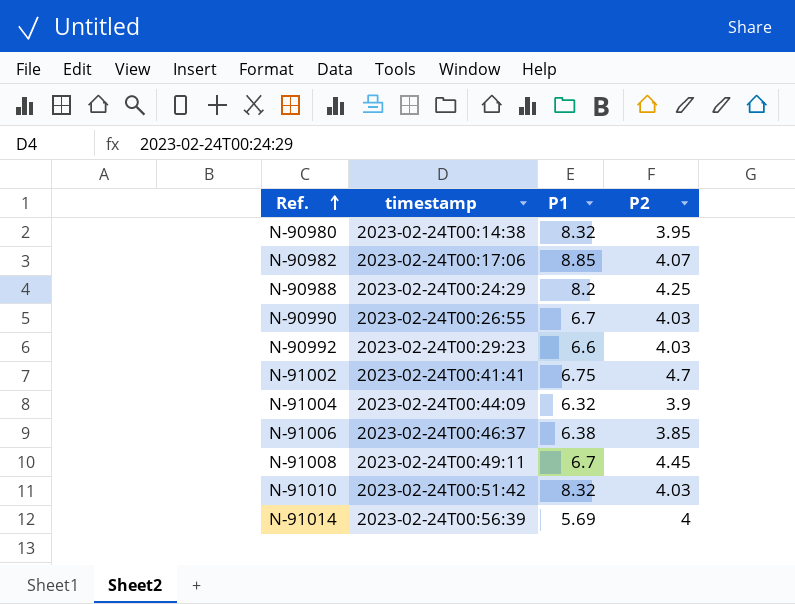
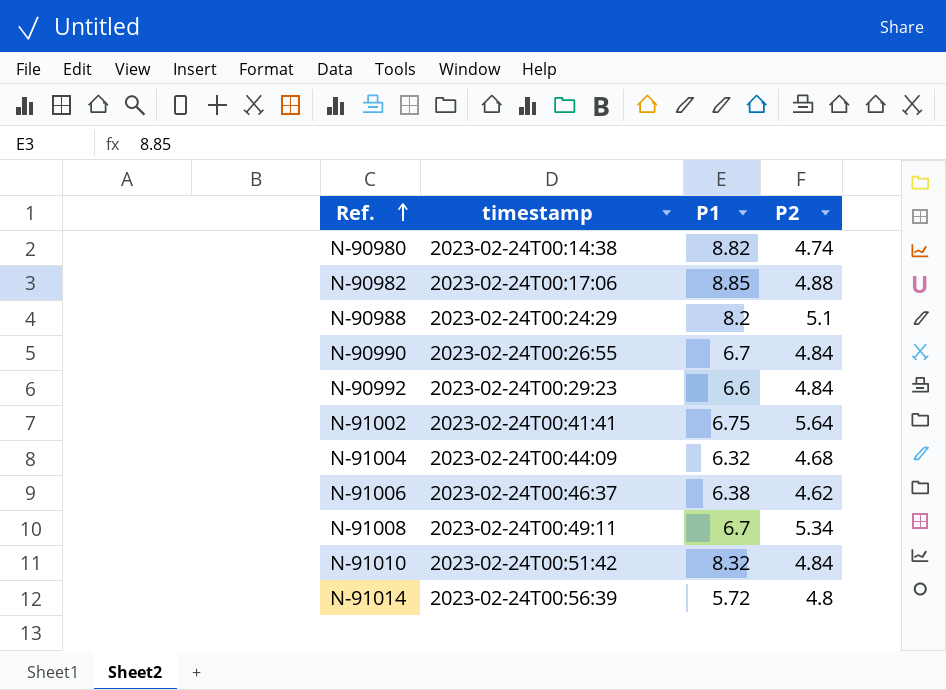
N-90980 | P1: 8.32 -> 8.82
N-90980 | P2: 3.95 -> 4.74
N-90982 | P2: 4.07 -> 4.88
N-90988 | P2: 4.25 -> 5.1
N-90990 | P2: 4.03 -> 4.84
N-90992 | P2: 4.03 -> 4.84
N-91002 | P2: 4.7 -> 5.64
N-91004 | P2: 3.9 -> 4.68
N-91006 | P2: 3.85 -> 4.62
N-91008 | P2: 4.45 -> 5.34
N-91010 | P2: 4.03 -> 4.84
N-91014 | P1: 5.69 -> 5.72
N-91014 | P2: 4 -> 4.8

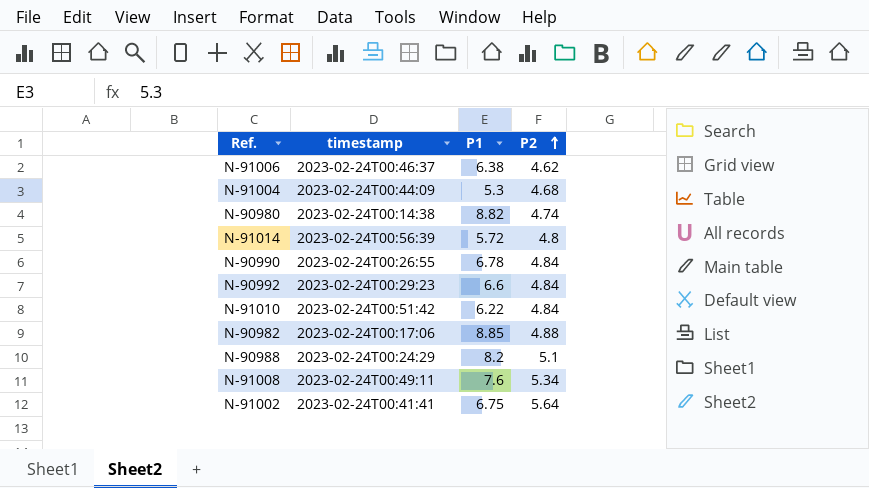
row order: Ref. ascending -> P2 ascending
N-91004 | P1: 6.32 -> 5.3
N-90990 | P1: 6.7 -> 6.78
N-91010 | P1: 8.32 -> 6.22
N-91008 | P1: 6.7 -> 7.6

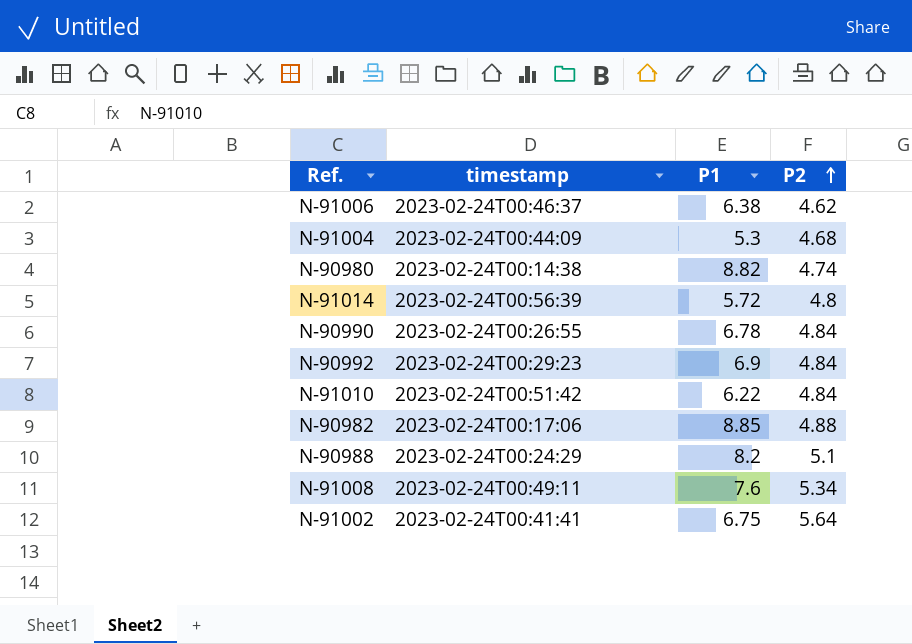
N-90992 | P1: 6.6 -> 6.9

